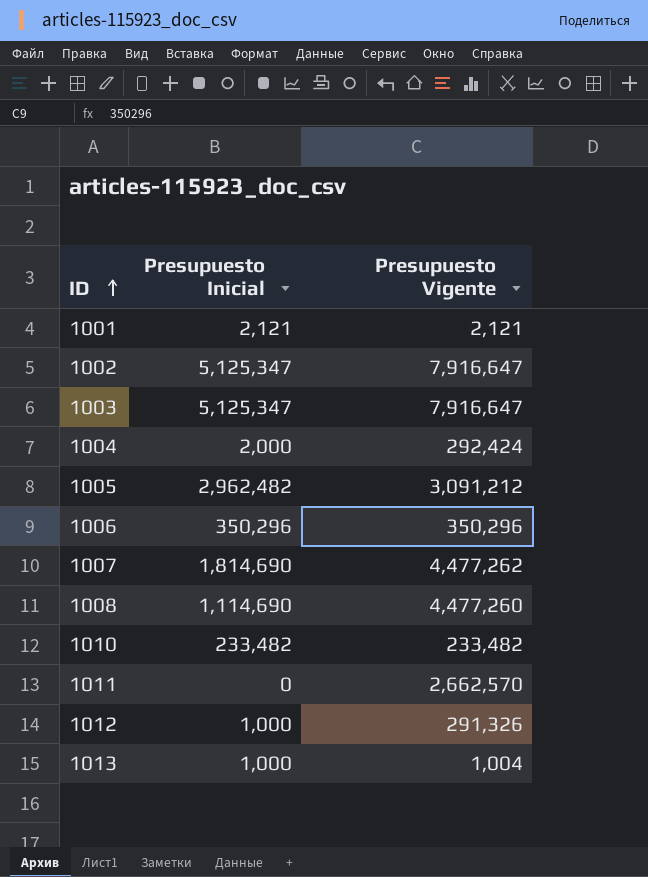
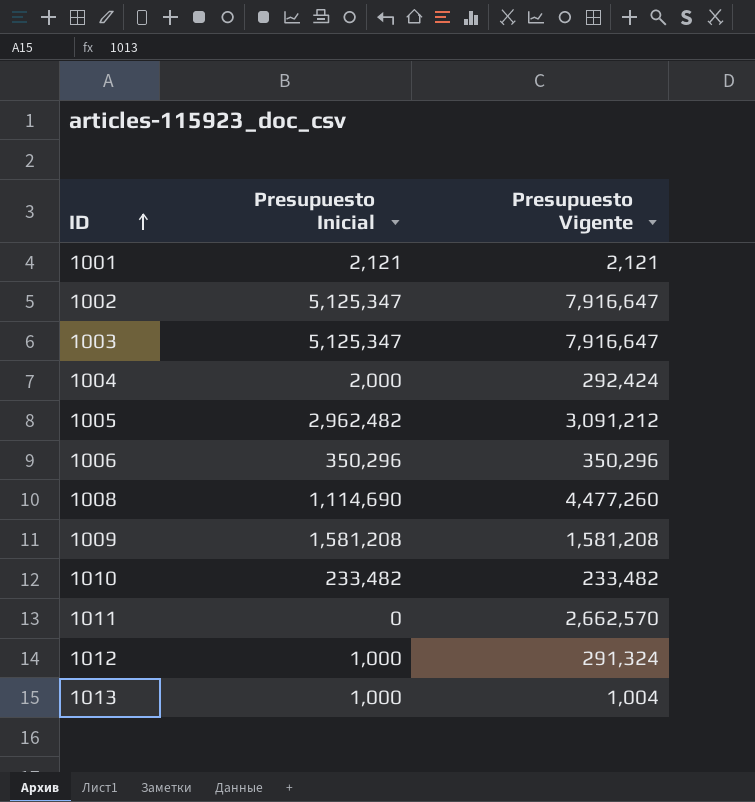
row 1007: 1,814,690 | 4,477,262 -> none
row 1009: none -> 1,581,208 | 1,581,208
1012 | Presupuesto Vigente: 291,326 -> 291,324

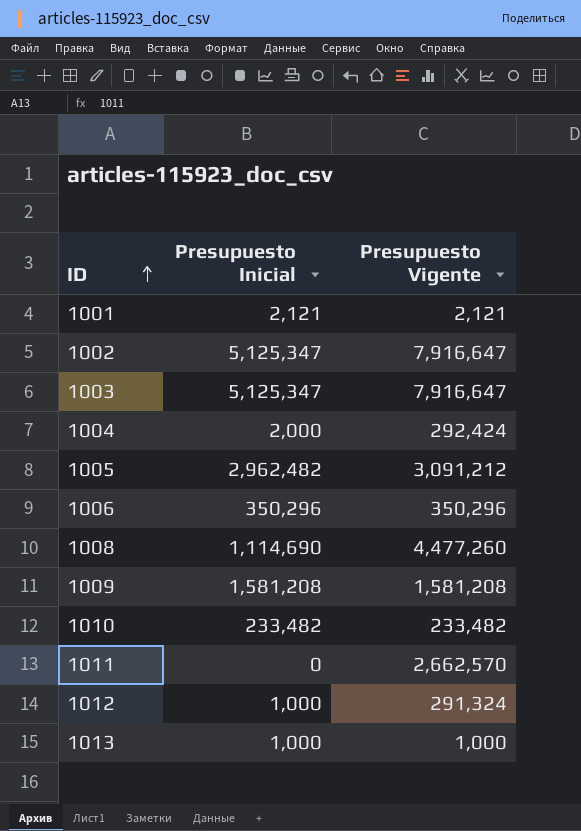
1013 | Presupuesto Vigente: 1,004 -> 1,000

